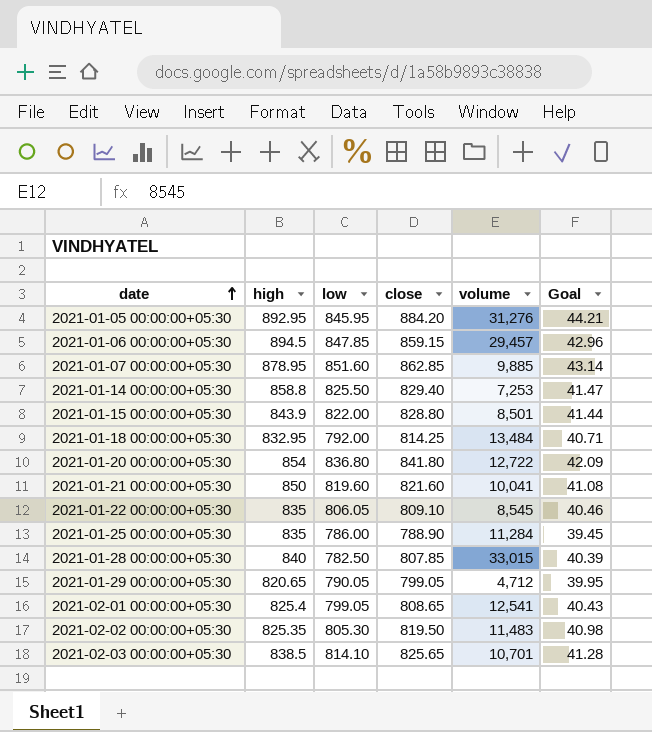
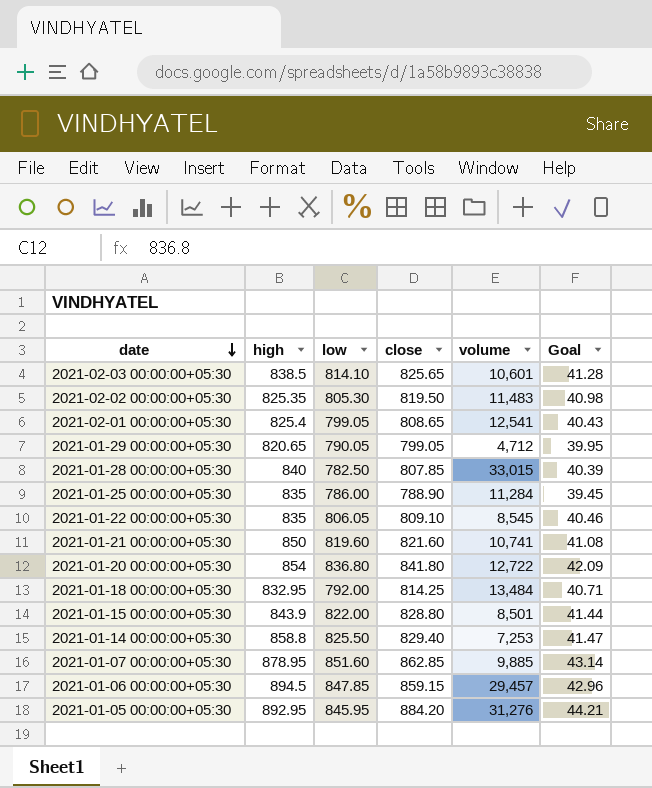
row order: date ascending -> date descending
2021-02-03 00:00:00+05:30 | volume: 10,701 -> 10,601
2021-01-21 00:00:00+05:30 | volume: 10,041 -> 10,741

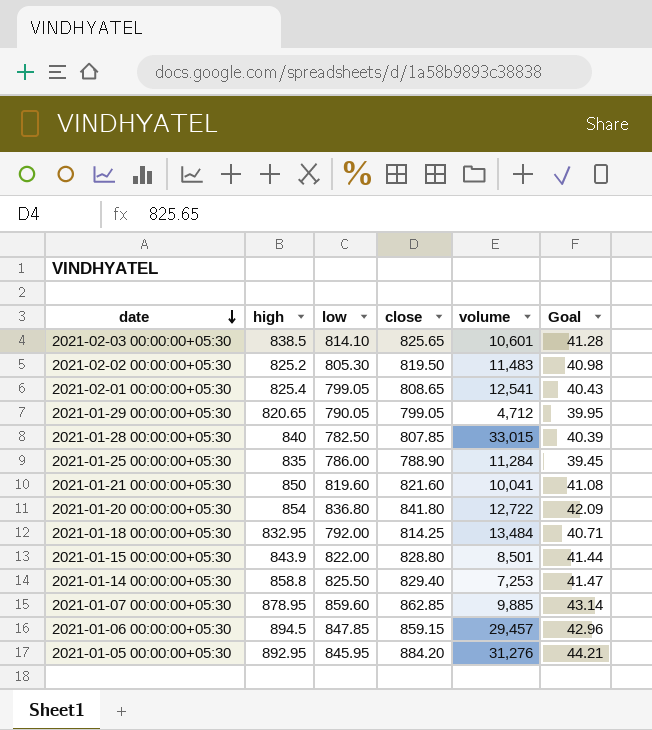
row 2021-01-22 00:00:00+05:30: 835 | 806.05 | 809.10 | 8,545 | 40.46 -> none
2021-02-02 00:00:00+05:30 | high: 825.35 -> 825.2
2021-01-21 00:00:00+05:30 | volume: 10,741 -> 10,041
2021-01-07 00:00:00+05:30 | low: 851.60 -> 859.60

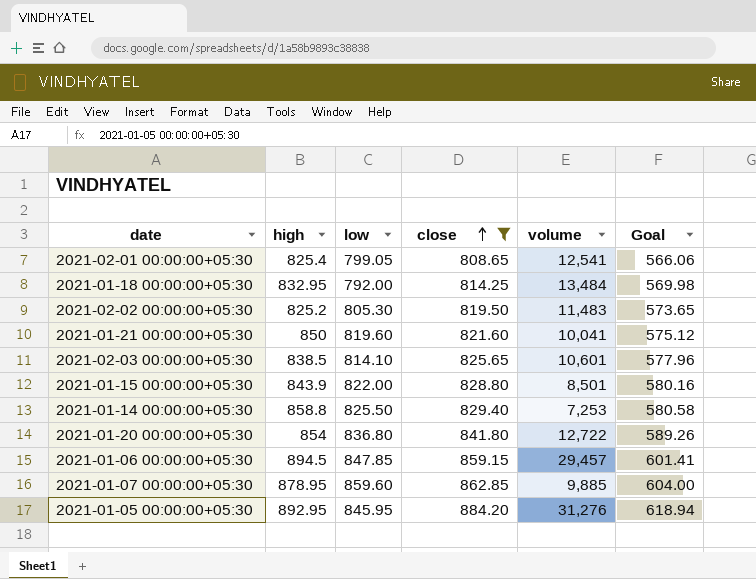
filter: none -> close >= 808.65
row order: date descending -> close ascending
column Goal | formula: [close] * 0.05 -> [close] * 0.7

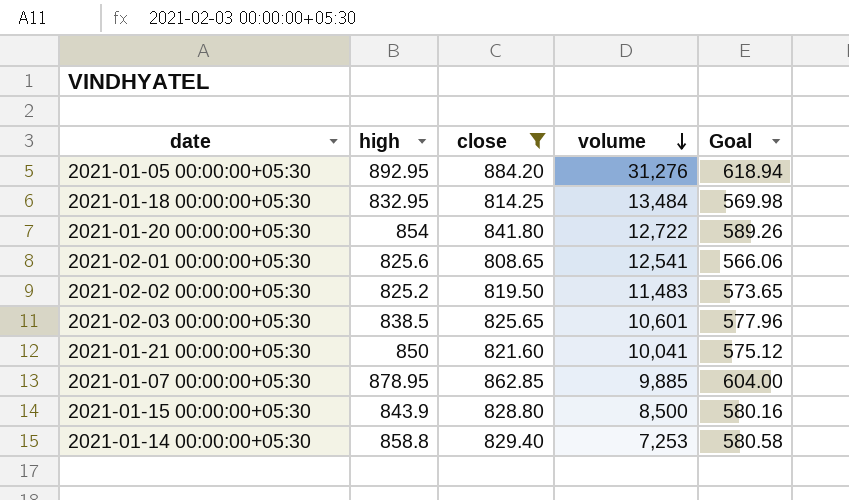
row order: close ascending -> volume descending
column low | position: 3 -> none
row 2021-01-06 00:00:00+05:30: 894.5 | 847.85 | 859.15 | 29,457 | 601.41 -> none
2021-02-01 00:00:00+05:30 | high: 825.4 -> 825.6
2021-01-15 00:00:00+05:30 | volume: 8,501 -> 8,500

